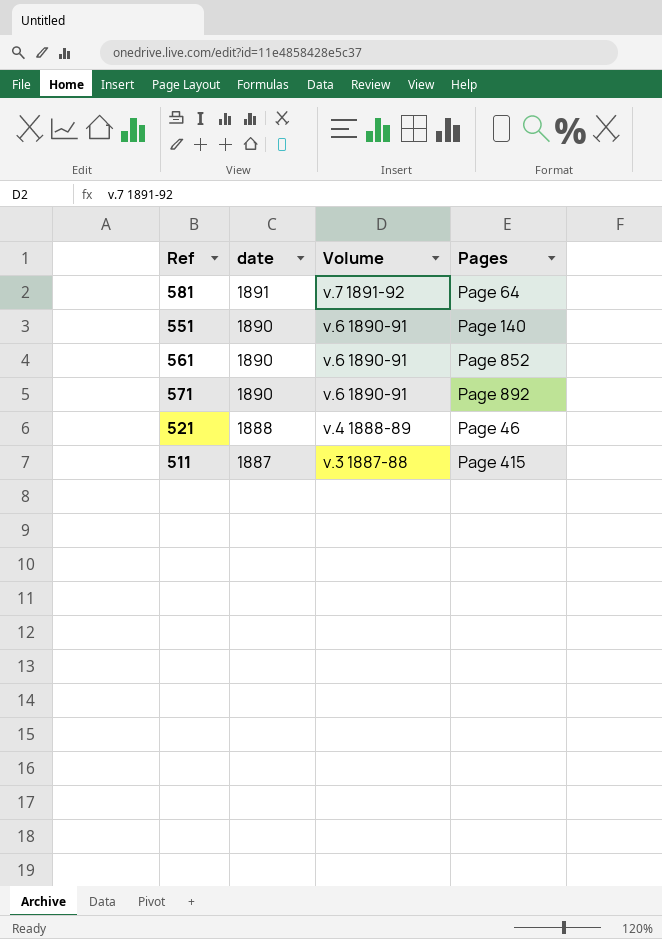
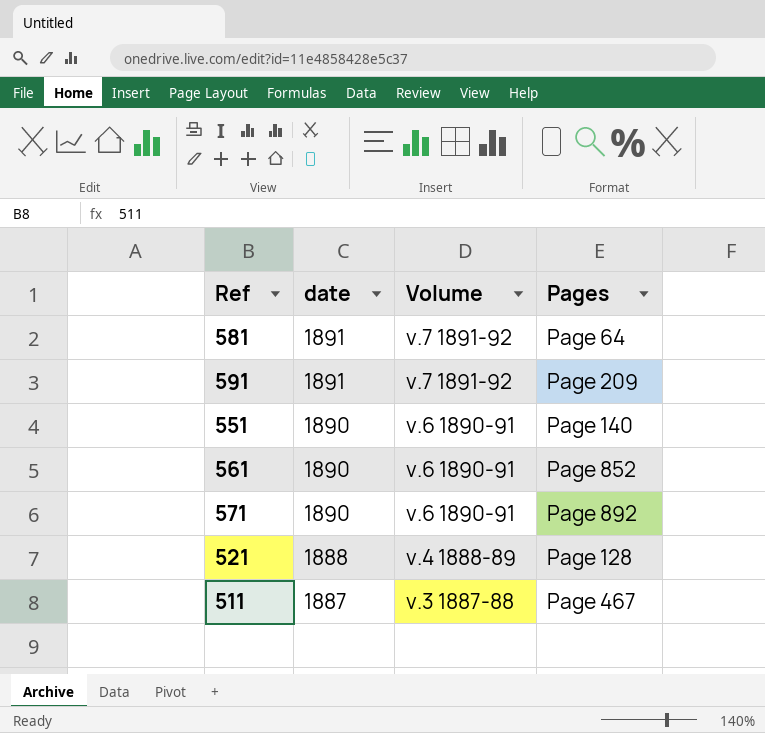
row 591: none -> 1891 | v.7 1891-92 | Page 209
521 | Pages: Page 46 -> Page 128
511 | Pages: Page 415 -> Page 467

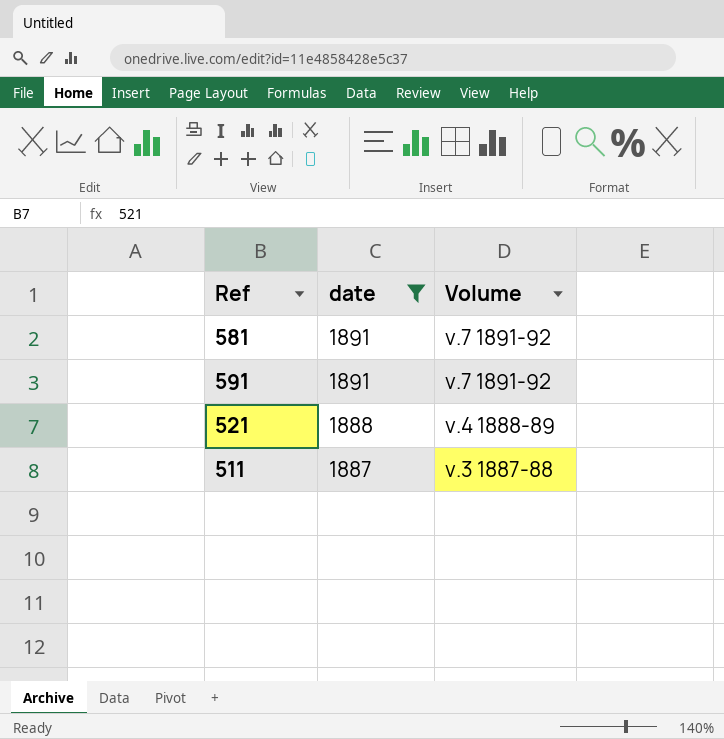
filter: none -> date != 1890
column Pages | position: 4 -> none

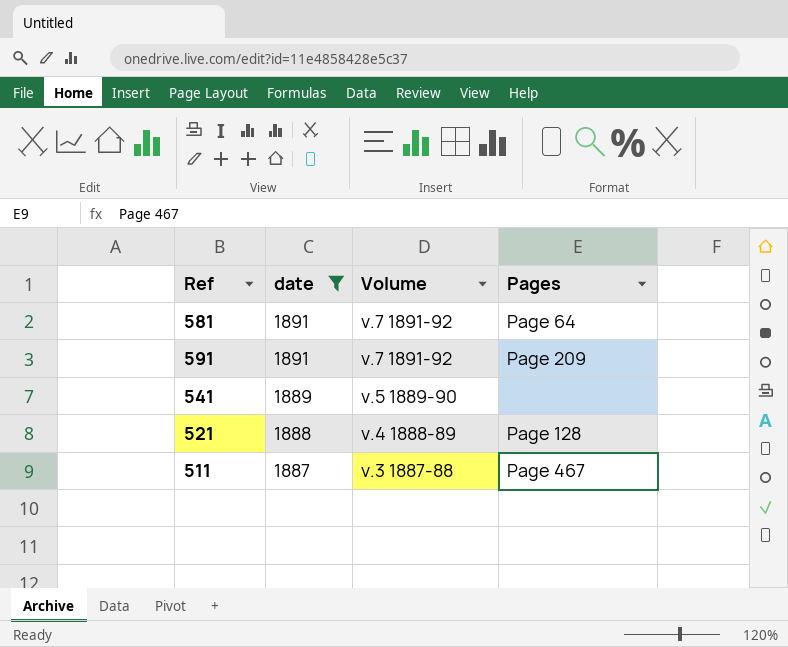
column Pages | position: none -> 4
row 541: none -> 1889 | v.5 1889-90 | none

